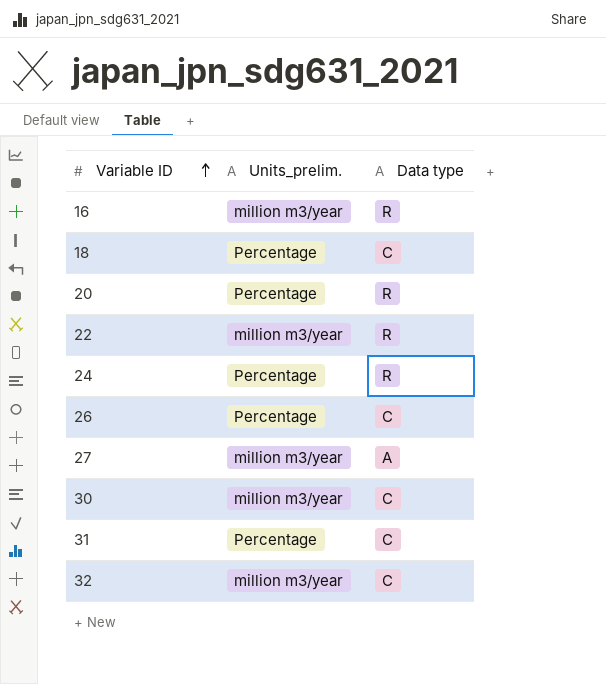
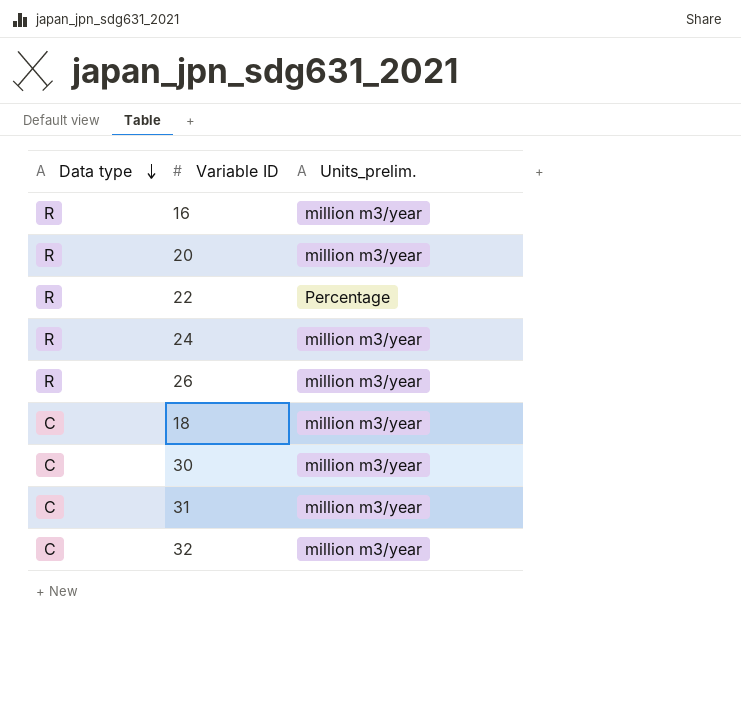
row order: Variable ID ascending -> Data type descending
column Data type | position: 3 -> 1
row 27: million m3/year | A -> none
20 | Units_prelim.: Percentage -> million m3/year
22 | Units_prelim.: million m3/year -> Percentage
24 | Units_prelim.: Percentage -> million m3/year
26 | Data type: C -> R
26 | Units_prelim.: Percentage -> million m3/year
18 | Units_prelim.: Percentage -> million m3/year
31 | Units_prelim.: Percentage -> million m3/year

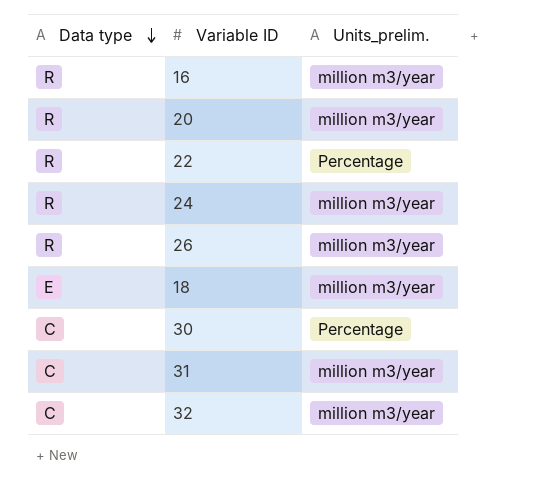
18 | Data type: C -> E
30 | Units_prelim.: million m3/year -> Percentage

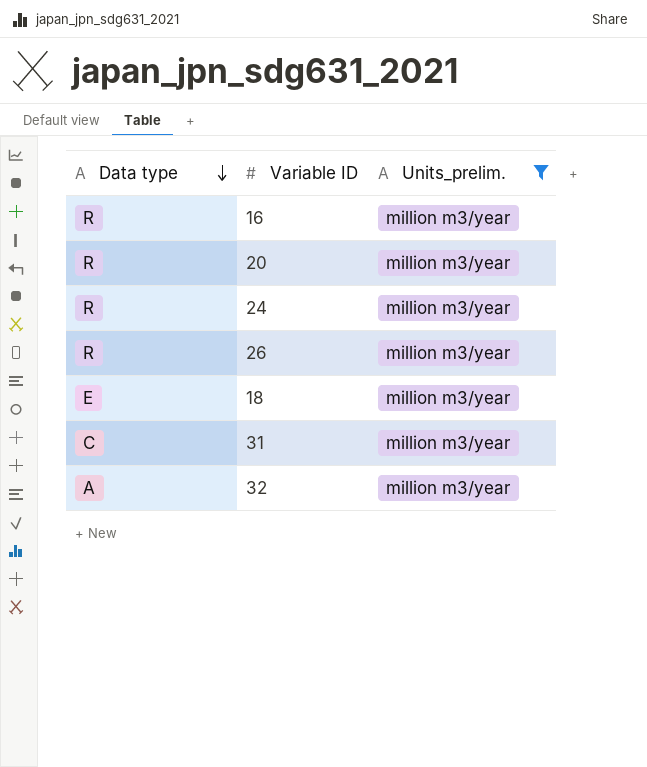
filter: none -> Units_prelim. = million m3/year
32 | Data type: C -> A

